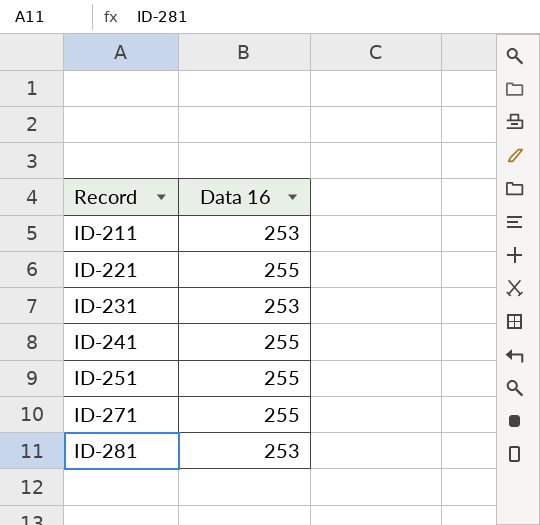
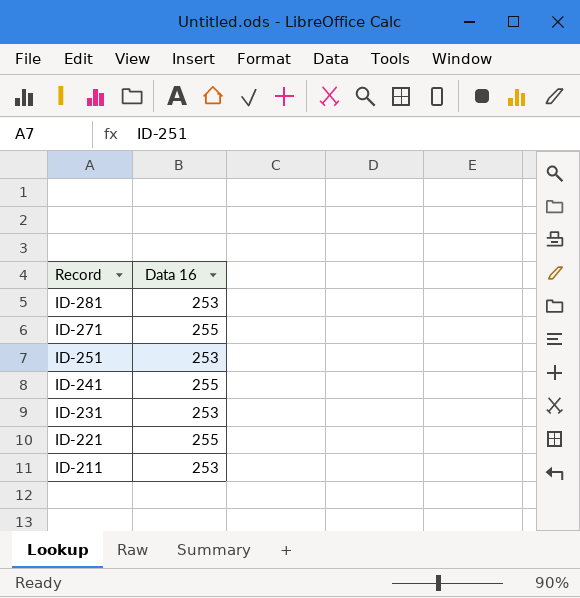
row order: Record ascending -> Record descending
ID-251 | Data 16: 255 -> 253

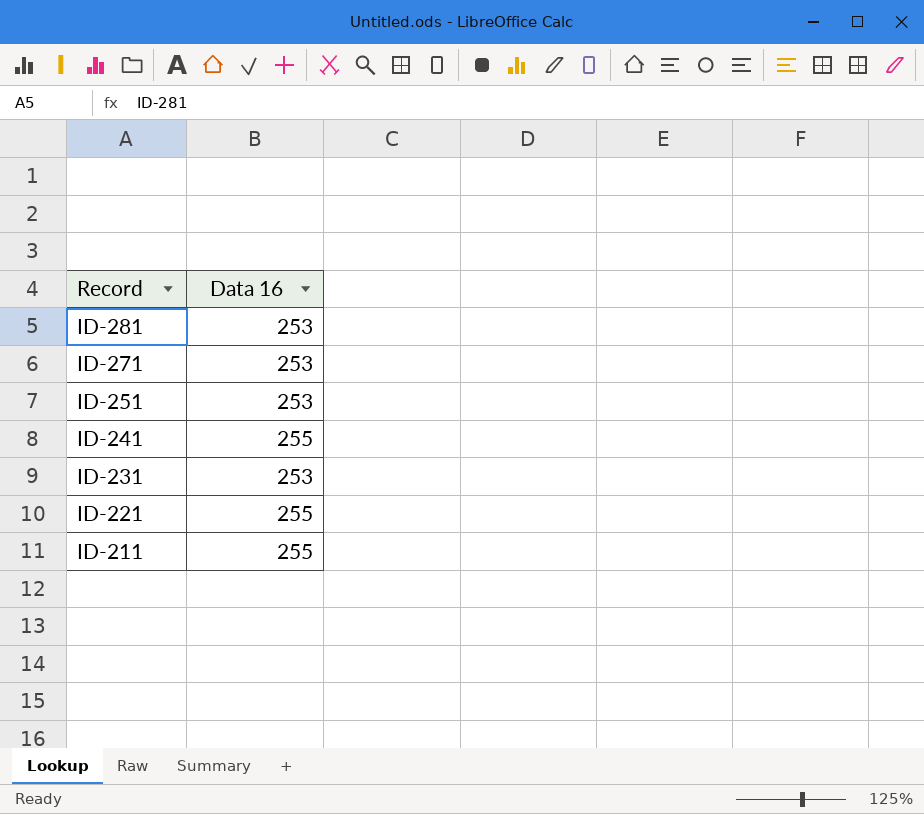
ID-271 | Data 16: 255 -> 253
ID-211 | Data 16: 253 -> 255

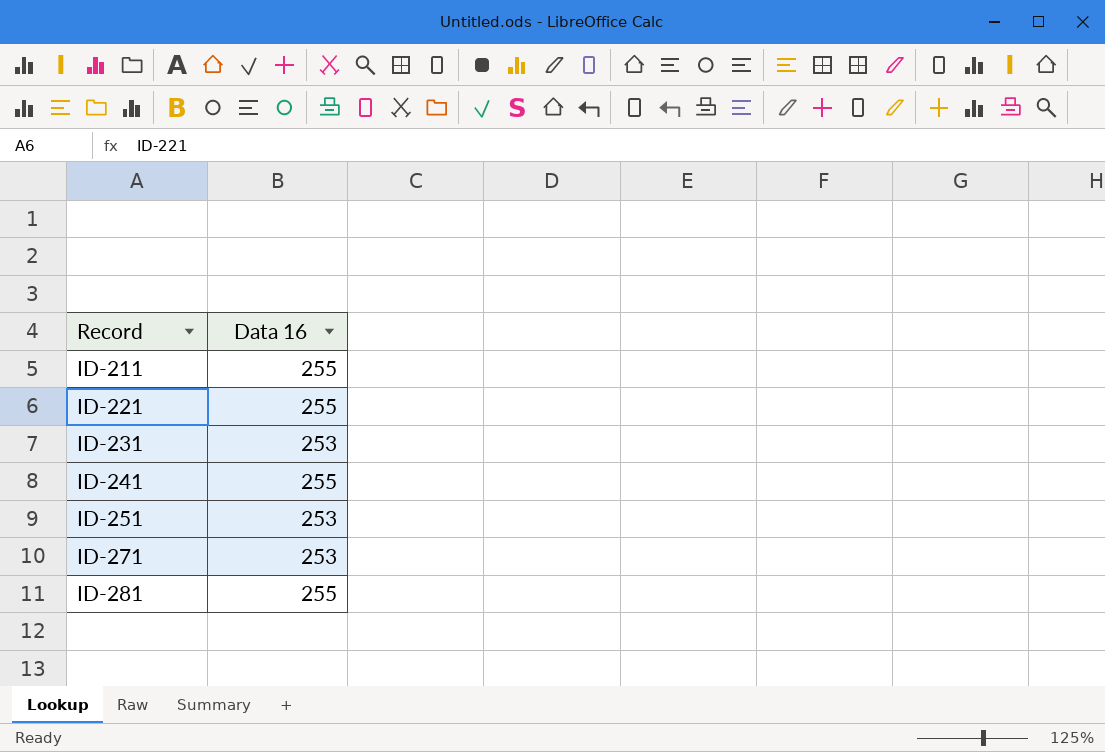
row order: Record descending -> Record ascending
ID-281 | Data 16: 253 -> 255

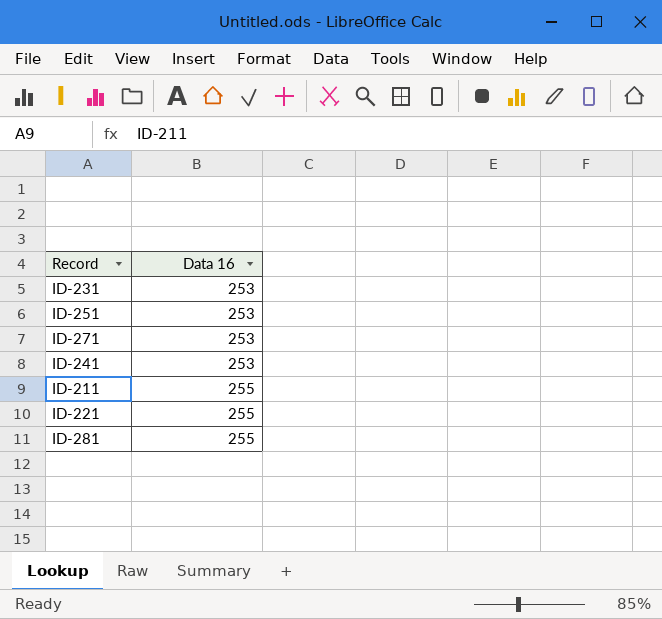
row order: Record ascending -> Data 16 ascending
ID-241 | Data 16: 255 -> 253

